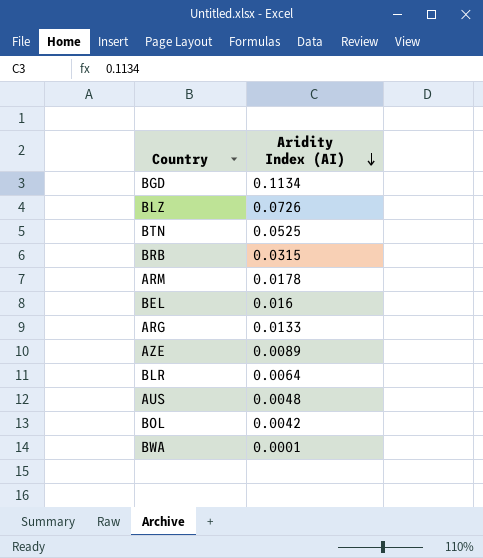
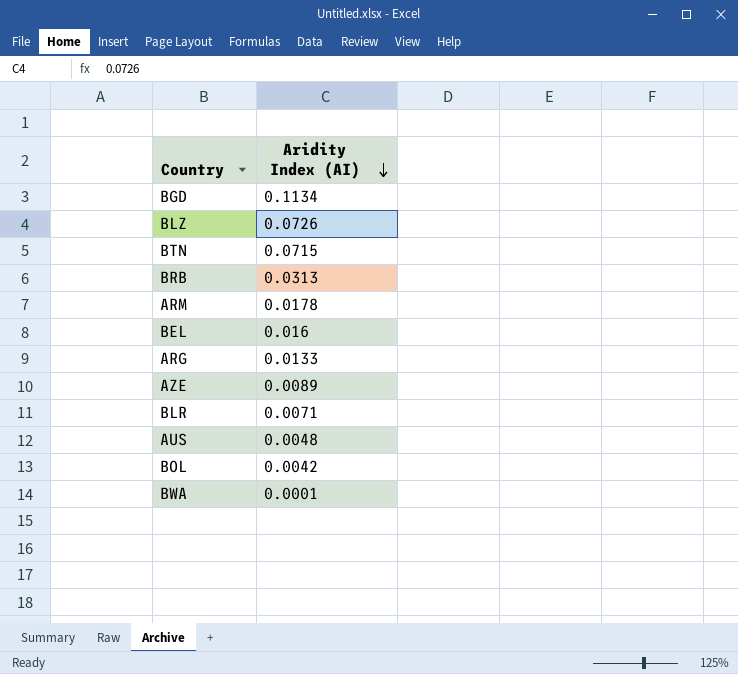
BTN | Aridity Index (AI): 0.0525 -> 0.0715
BRB | Aridity Index (AI): 0.0315 -> 0.0313
BLR | Aridity Index (AI): 0.0064 -> 0.0071

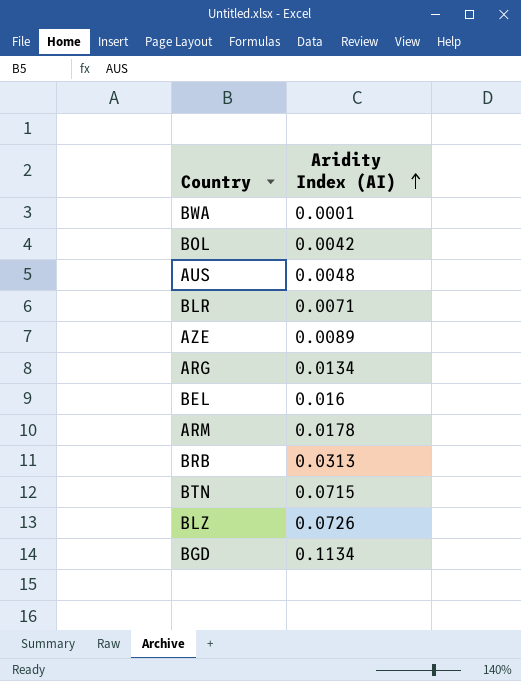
row order: Aridity Index (AI) descending -> Aridity Index (AI) ascending
ARG | Aridity Index (AI): 0.0133 -> 0.0134

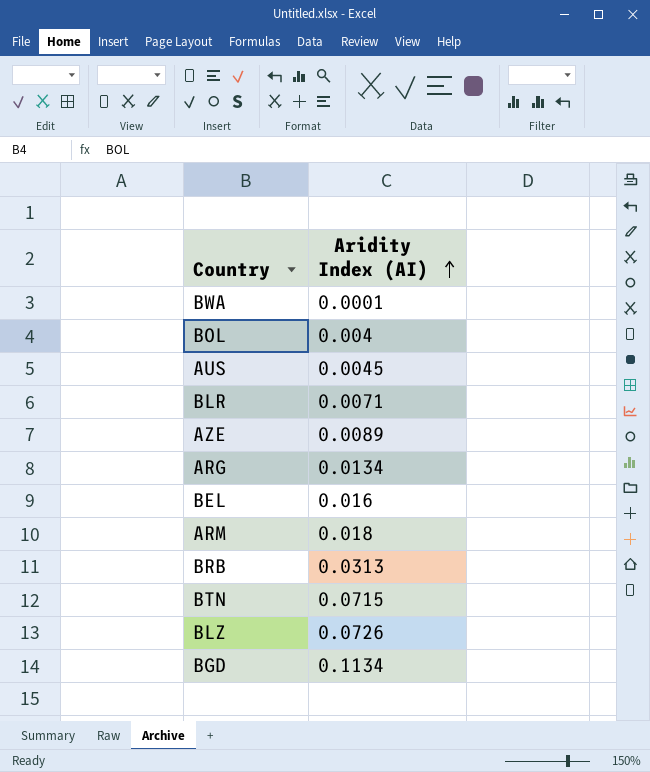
BOL | Aridity Index (AI): 0.0042 -> 0.004
AUS | Aridity Index (AI): 0.0048 -> 0.0045
ARM | Aridity Index (AI): 0.0178 -> 0.018

